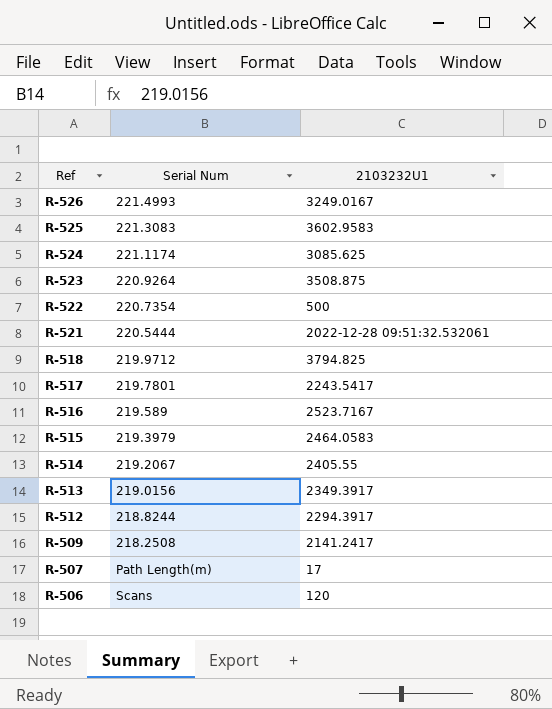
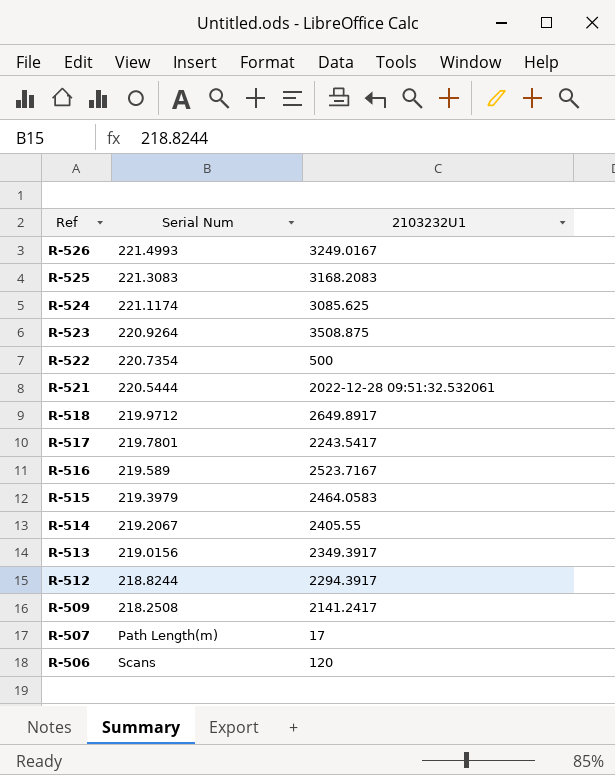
R-525 | 2103232U1: 3602.9583 -> 3168.2083
R-518 | 2103232U1: 3794.825 -> 2649.8917

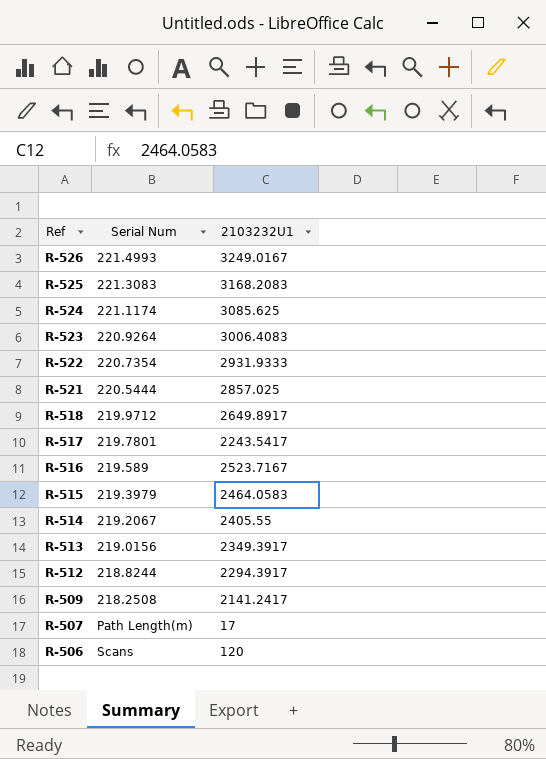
R-523 | 2103232U1: 3508.875 -> 3006.4083
R-522 | 2103232U1: 500 -> 2931.9333
R-521 | 2103232U1: 2022-12-28 09:51:32.532061 -> 2857.025

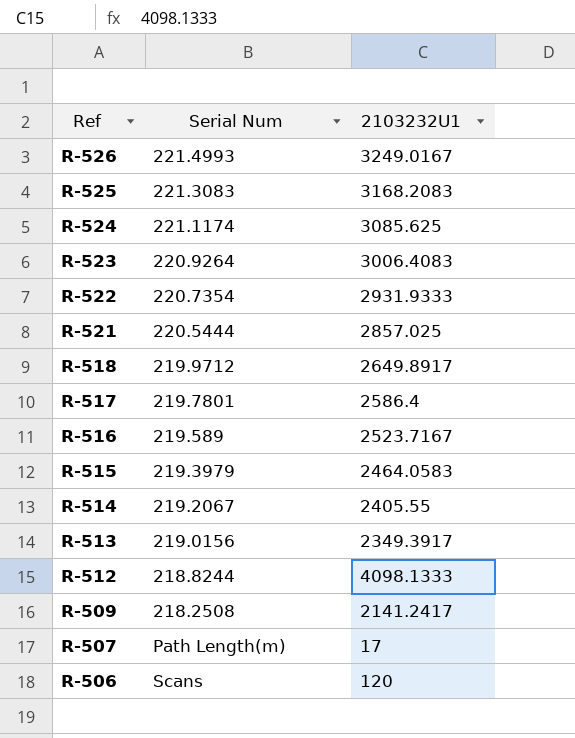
R-517 | 2103232U1: 2243.5417 -> 2586.4
R-512 | 2103232U1: 2294.3917 -> 4098.1333

